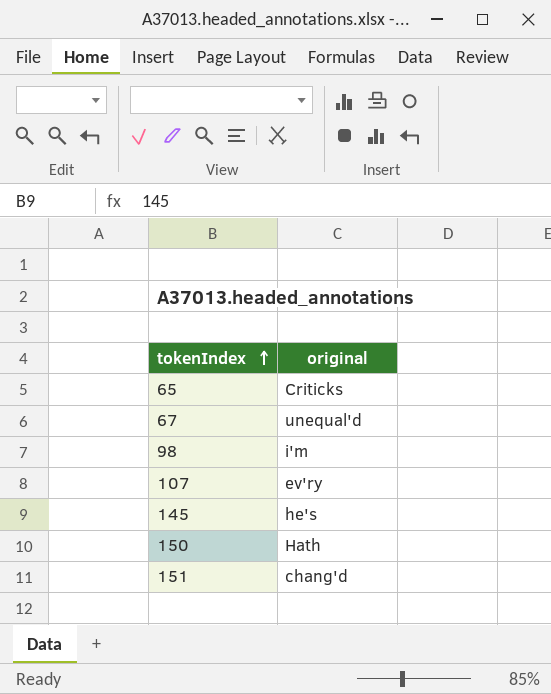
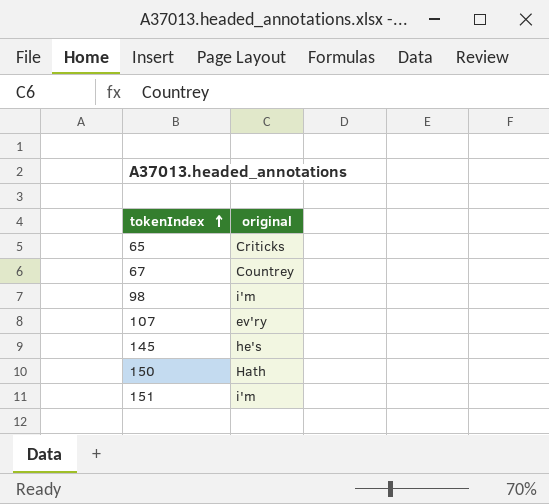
67 | original: unequal'd -> Countrey
151 | original: chang'd -> i'm

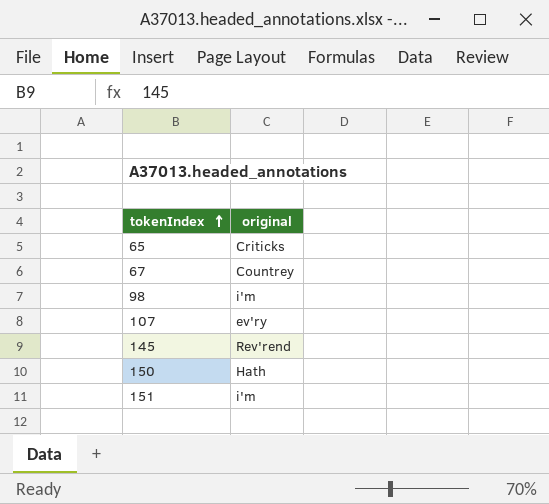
145 | original: he's -> Rev'rend

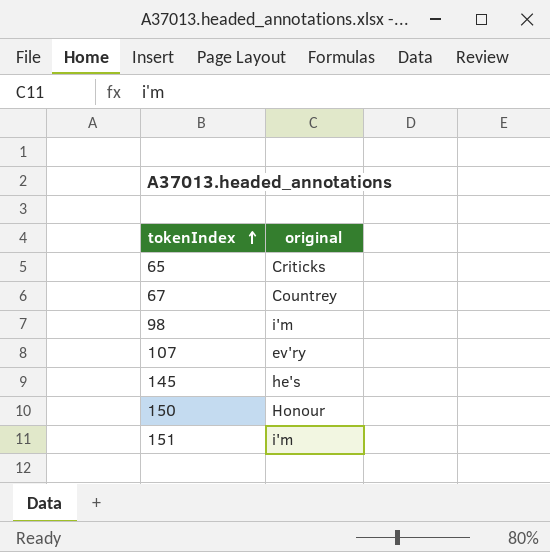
145 | original: Rev'rend -> he's
150 | original: Hath -> Honour

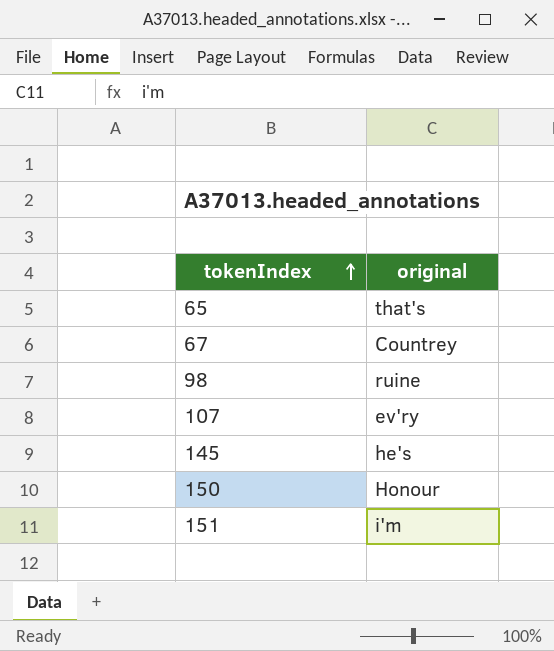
65 | original: Criticks -> that's
98 | original: i'm -> ruine

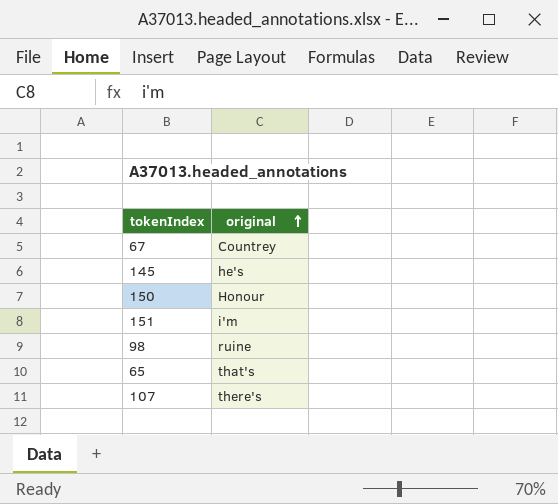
row order: tokenIndex ascending -> original ascending
107 | original: ev'ry -> there's

